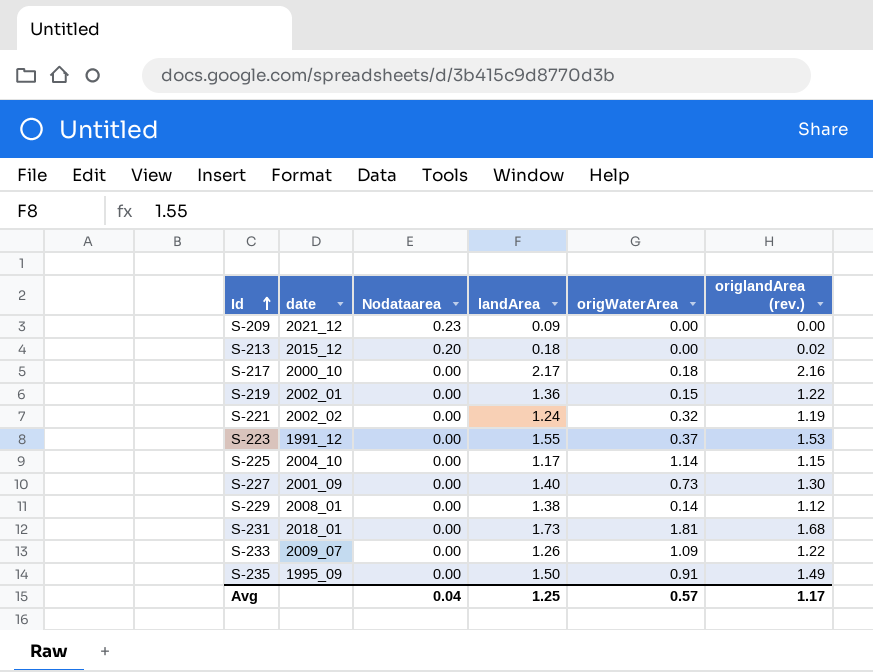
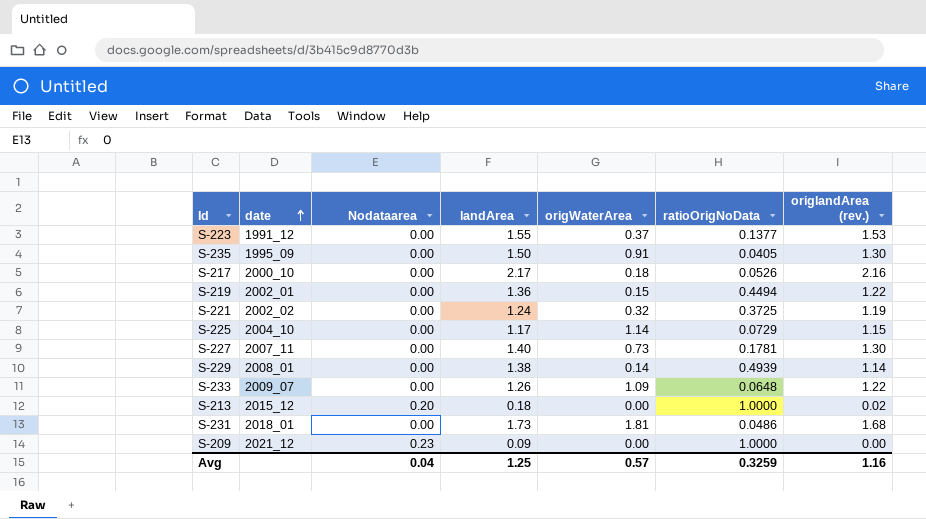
row order: Id ascending -> date ascending
column ratioOrigNoData | position: none -> 6
S-235 | origlandArea (rev.): 1.49 -> 1.30
S-227 | date: 2001_09 -> 2007_11
S-229 | origlandArea (rev.): 1.12 -> 1.14
Avg | origlandArea (rev.): 1.17 -> 1.16

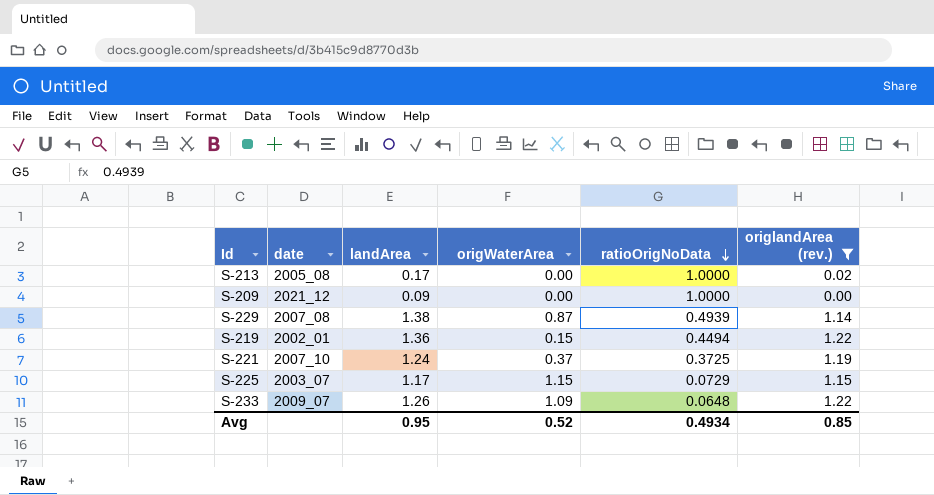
filter: none -> origlandArea (rev.) <= 1.22
row order: date ascending -> ratioOrigNoData descending
column Nodataarea | position: 3 -> none
S-213 | date: 2015_12 -> 2005_08
S-213 | landArea: 0.18 -> 0.17
S-229 | date: 2008_01 -> 2007_08
S-229 | origWaterArea: 0.14 -> 0.87
S-221 | date: 2002_02 -> 2007_10
S-221 | origWaterArea: 0.32 -> 0.37
S-225 | date: 2004_10 -> 2003_07
S-225 | origWaterArea: 1.14 -> 1.15
Avg | landArea: 1.25 -> 0.95
Avg | origWaterArea: 0.57 -> 0.52
Avg | ratioOrigNoData: 0.3259 -> 0.4934
Avg | origlandArea (rev.): 1.16 -> 0.85

